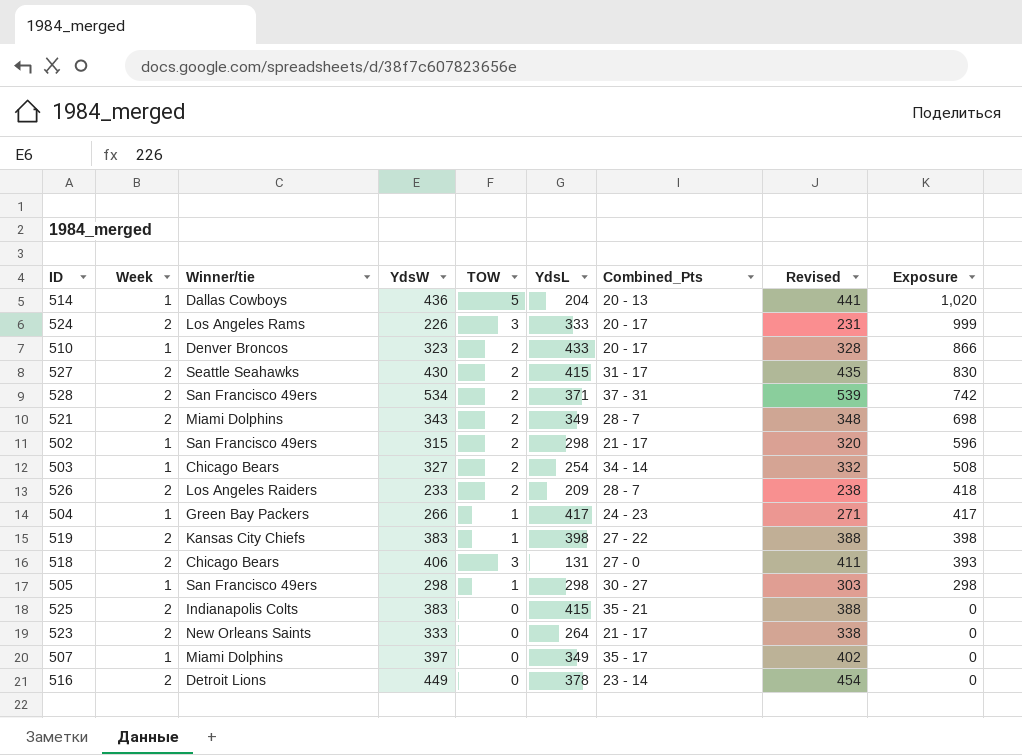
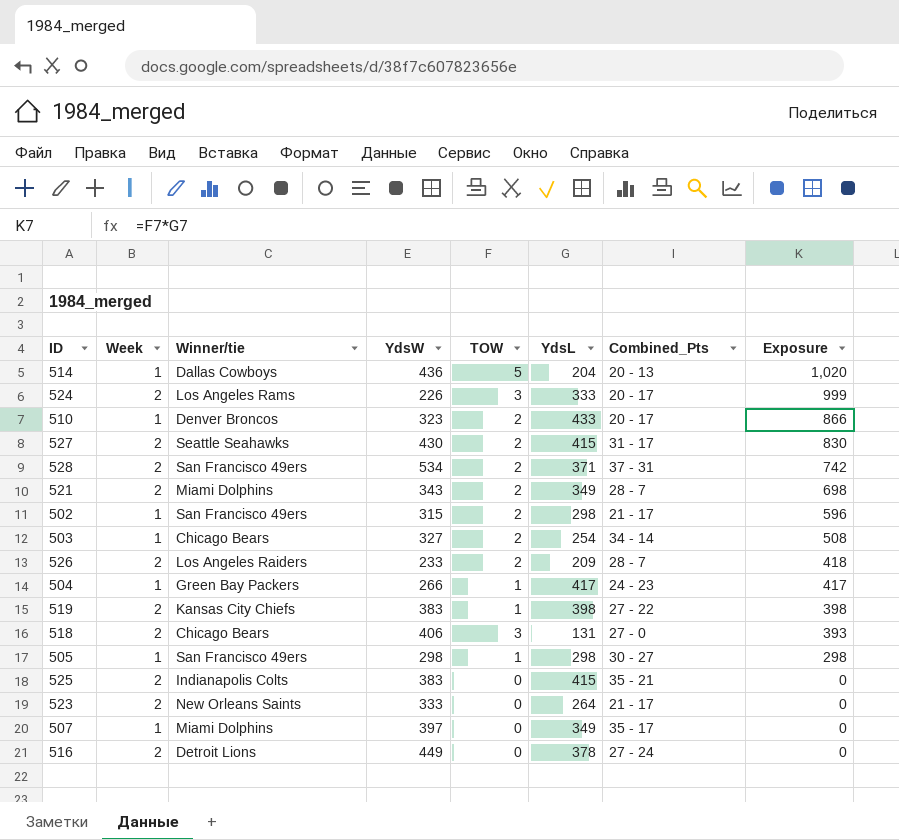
column Revised | formula: [YdsW] + 5 -> none
516 | Combined_Pts: 23 - 14 -> 27 - 24

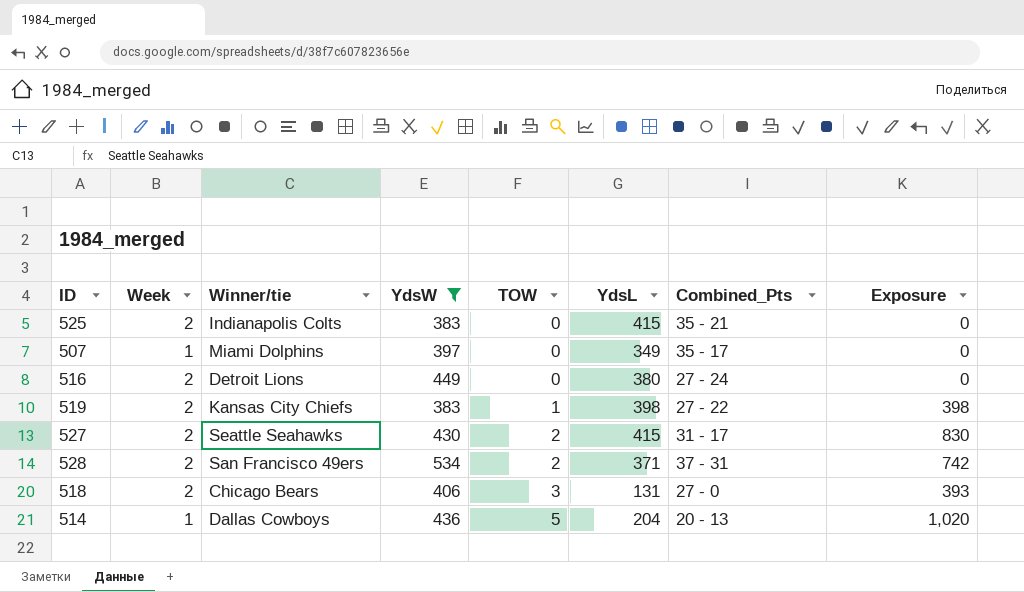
filter: none -> YdsW >= 383
row order: Exposure descending -> TOW ascending
516 | YdsL: 378 -> 380

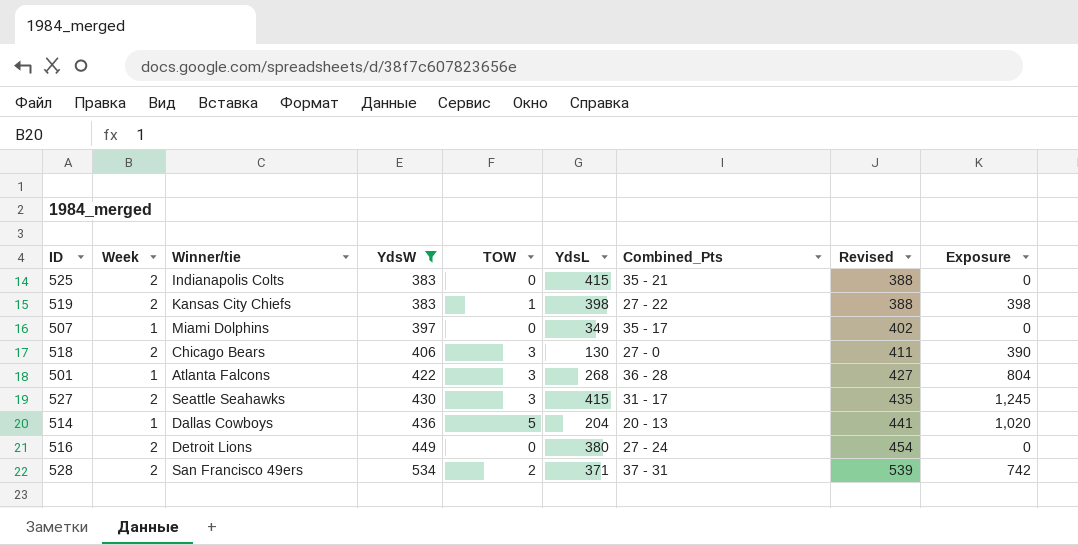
row order: TOW ascending -> YdsW ascending
column Revised | formula: none -> [YdsW] + 5
518 | YdsL: 131 -> 130
518 | Exposure: 393 -> 390
row 501: none -> 1 | Atlanta Falcons | 422 | 3 | 268 | 36 - 28 | 427 | 804
527 | TOW: 2 -> 3
527 | Exposure: 830 -> 1,245

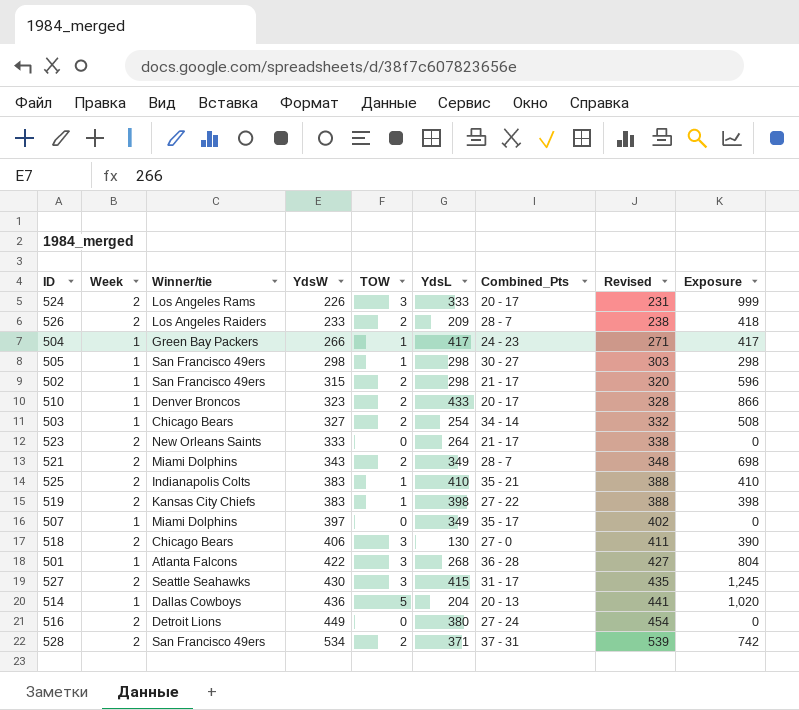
filter: YdsW >= 383 -> none
525 | TOW: 0 -> 1
525 | YdsL: 415 -> 410
525 | Exposure: 0 -> 410

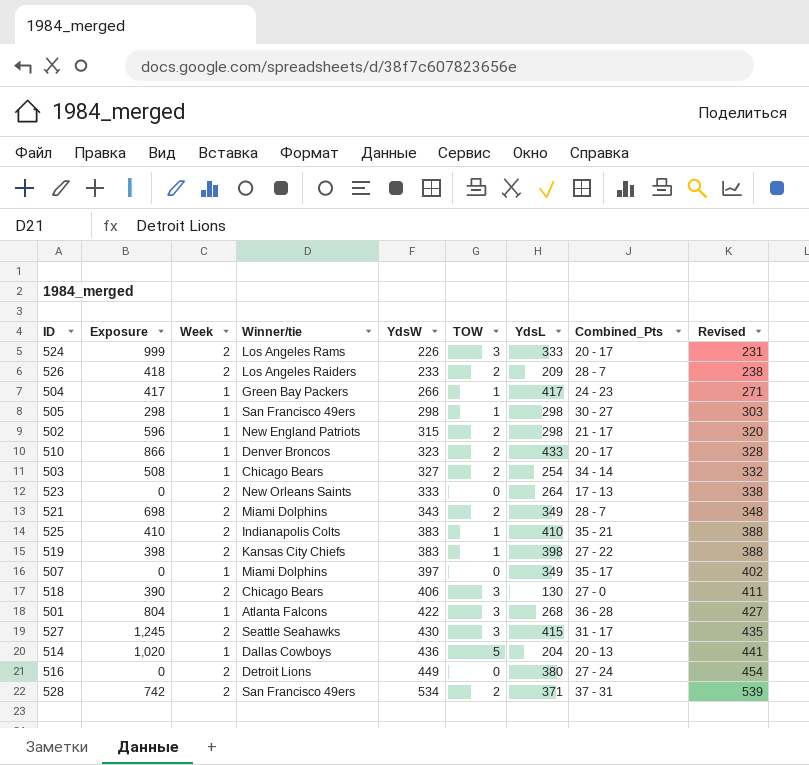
column Exposure | position: 9 -> 2
502 | Winner/tie: San Francisco 49ers -> New England Patriots
523 | Combined_Pts: 21 - 17 -> 17 - 13

